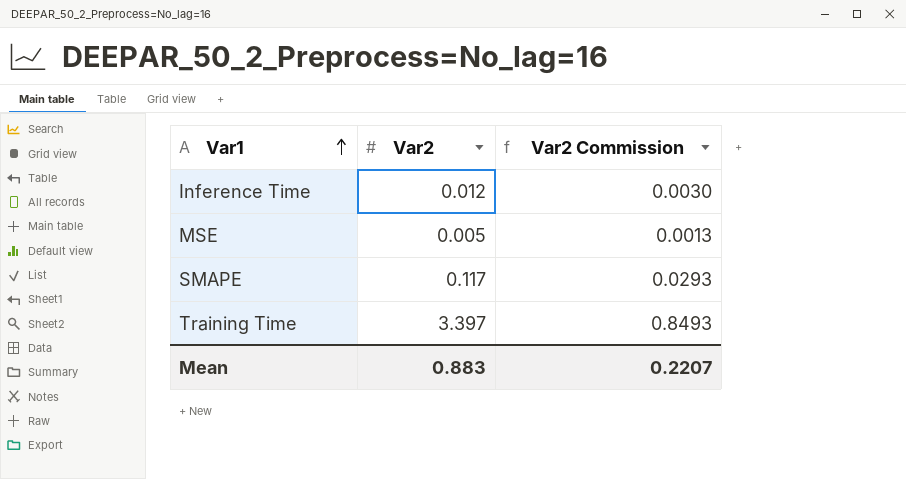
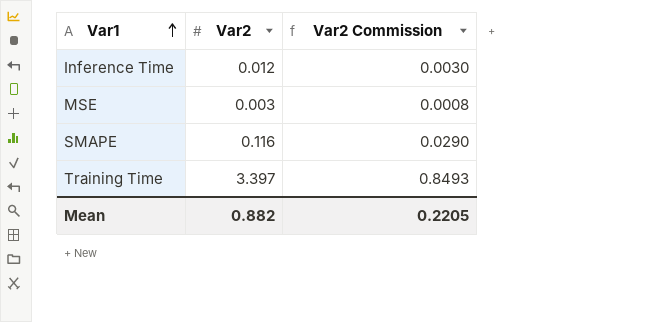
MSE | Var2: 0.005 -> 0.003
MSE | Var2 Commission: 0.0013 -> 0.0008
SMAPE | Var2: 0.117 -> 0.116
SMAPE | Var2 Commission: 0.0293 -> 0.0290
Mean | Var2: 0.883 -> 0.882
Mean | Var2 Commission: 0.2207 -> 0.2205

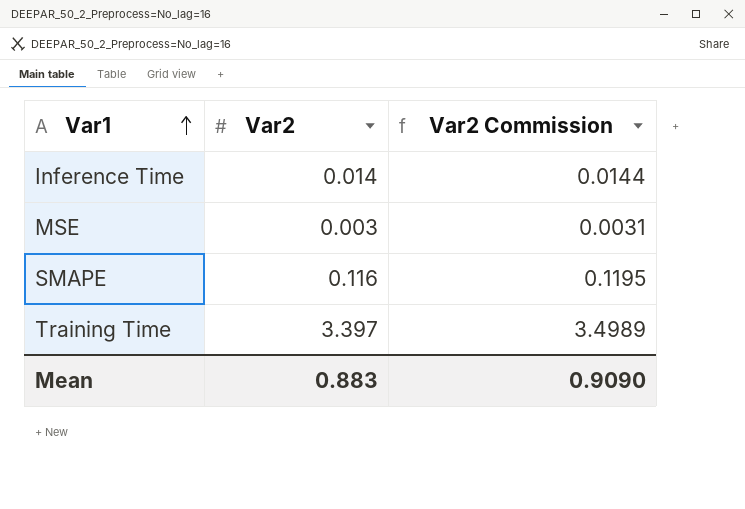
column Var2 Commission | formula: [Var2] * 0.25 -> [Var2] * 1.03
Inference Time | Var2: 0.012 -> 0.014
Mean | Var2: 0.882 -> 0.883
Mean | Var2 Commission: 0.2205 -> 0.9090

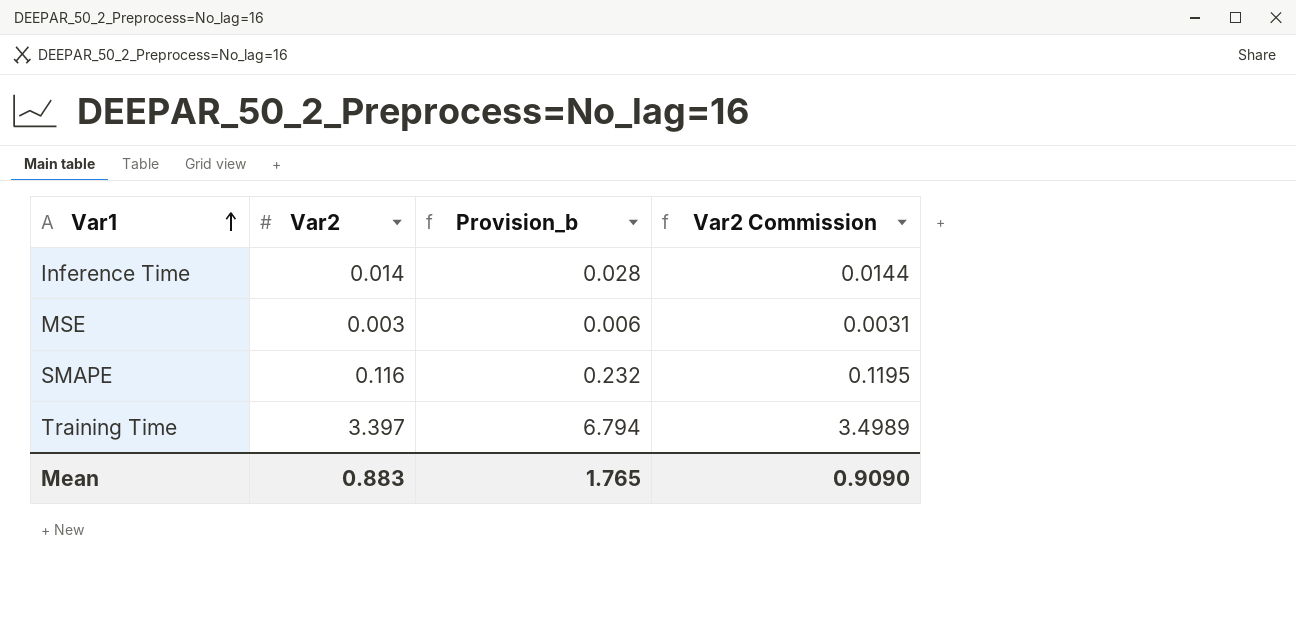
column Provision_b | formula: none -> [Var2] * 2

